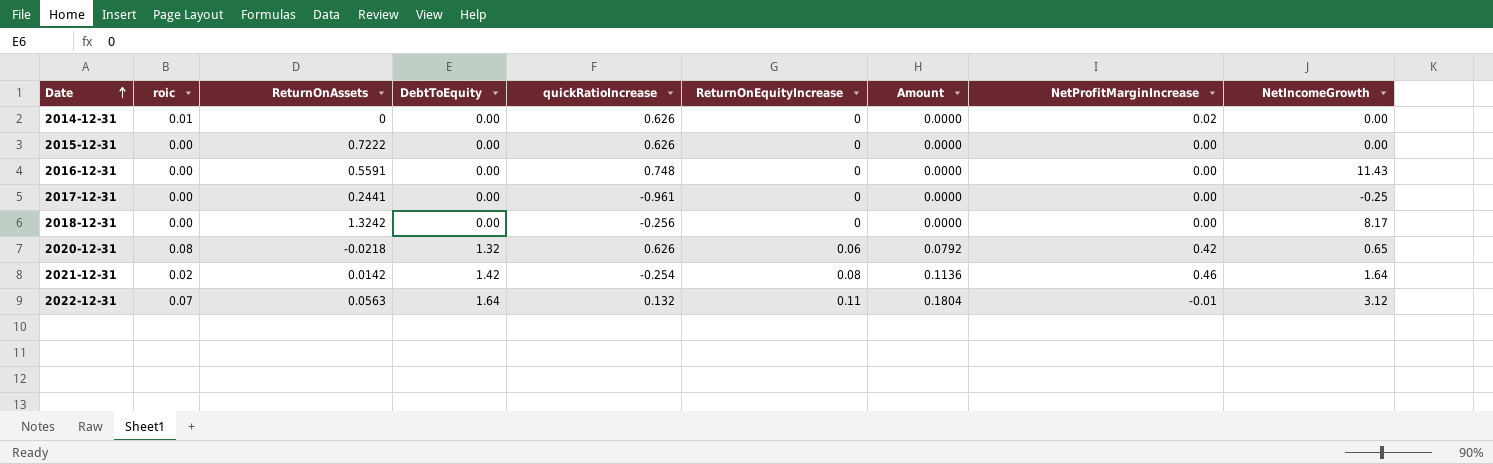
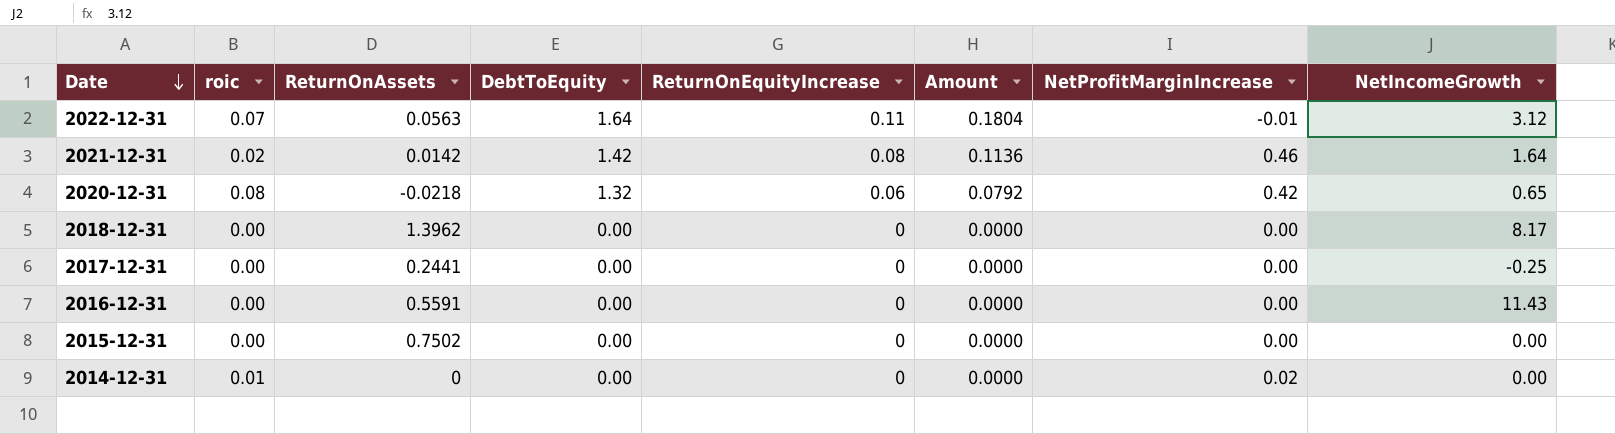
row order: Date ascending -> Date descending
column quickRatioIncrease | position: 5 -> none
2018-12-31 | ReturnOnAssets: 1.3242 -> 1.3962
2015-12-31 | ReturnOnAssets: 0.7222 -> 0.7502

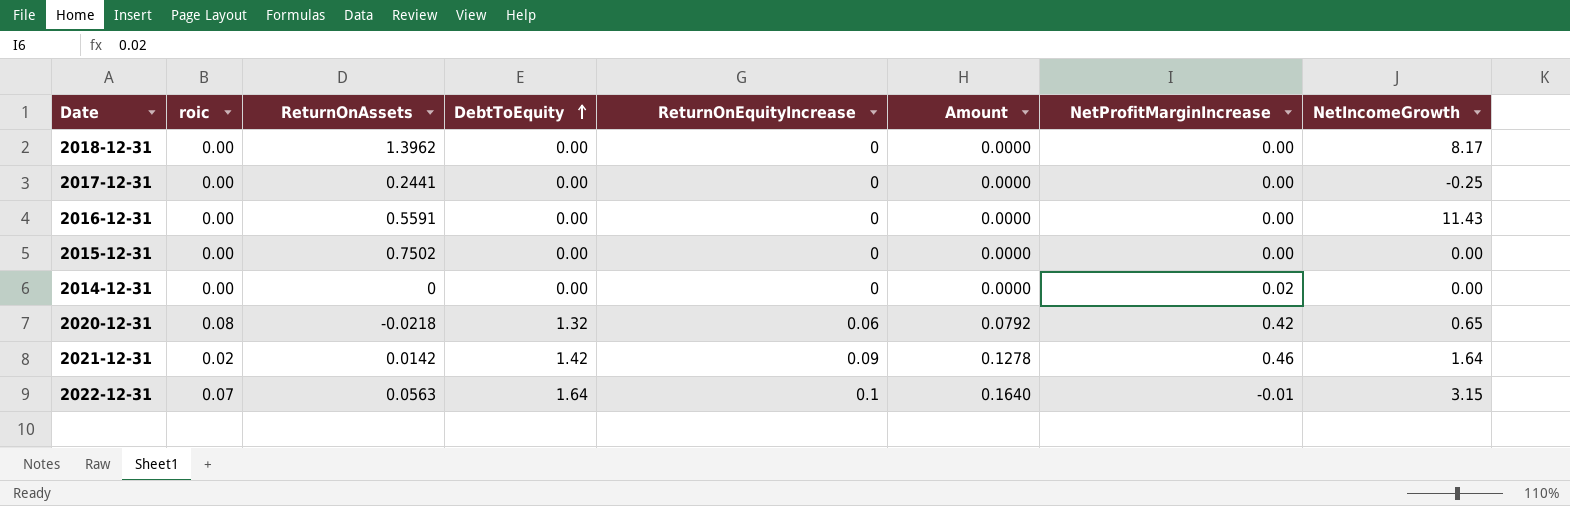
row order: Date descending -> DebtToEquity ascending
2014-12-31 | roic: 0.01 -> 0.00
2021-12-31 | ReturnOnEquityIncrease: 0.08 -> 0.09
2021-12-31 | Amount: 0.1136 -> 0.1278
2022-12-31 | ReturnOnEquityIncrease: 0.11 -> 0.1
2022-12-31 | Amount: 0.1804 -> 0.1640
2022-12-31 | NetIncomeGrowth: 3.12 -> 3.15

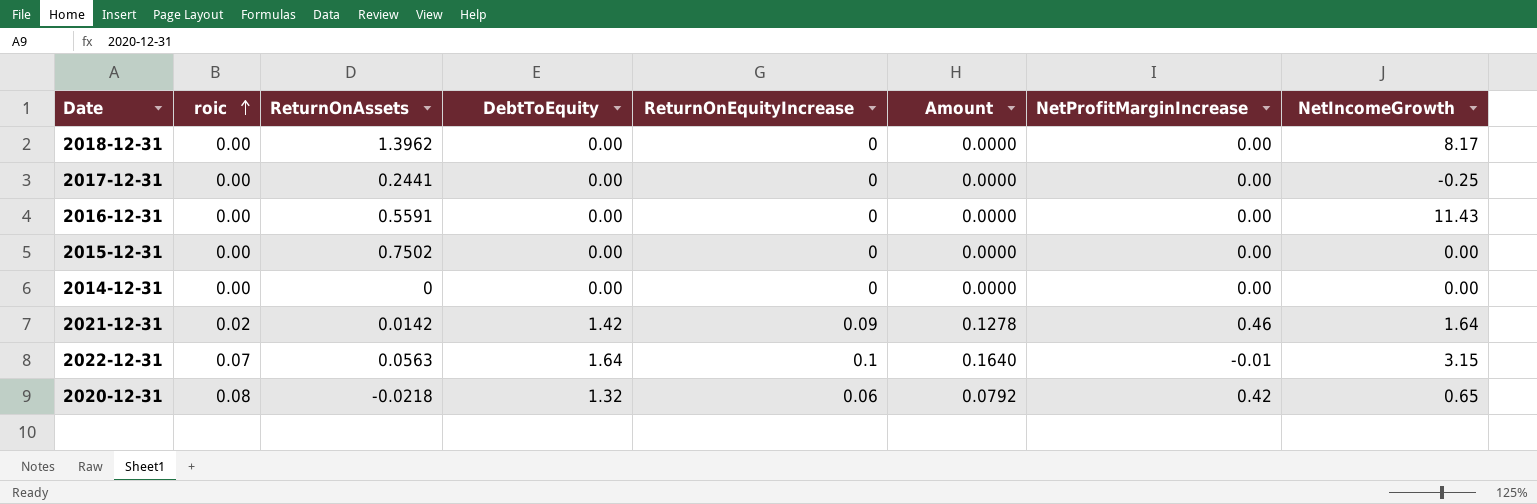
row order: DebtToEquity ascending -> roic ascending
2014-12-31 | NetProfitMarginIncrease: 0.02 -> 0.00

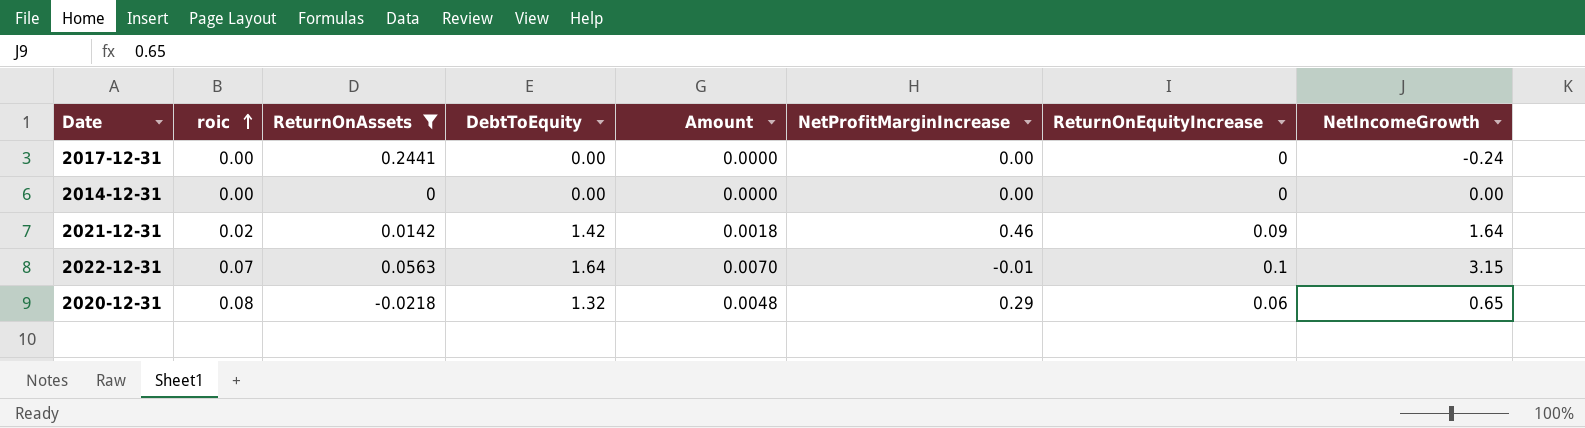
filter: none -> ReturnOnAssets <= 0.2441
column Amount | formula: [DebtToEquity] * [ReturnOnEquityIncrease] -> [roic] * [ReturnOnEquityIncrease]
column ReturnOnEquityIncrease | position: 5 -> 7
2017-12-31 | NetIncomeGrowth: -0.25 -> -0.24
2020-12-31 | NetProfitMarginIncrease: 0.42 -> 0.29

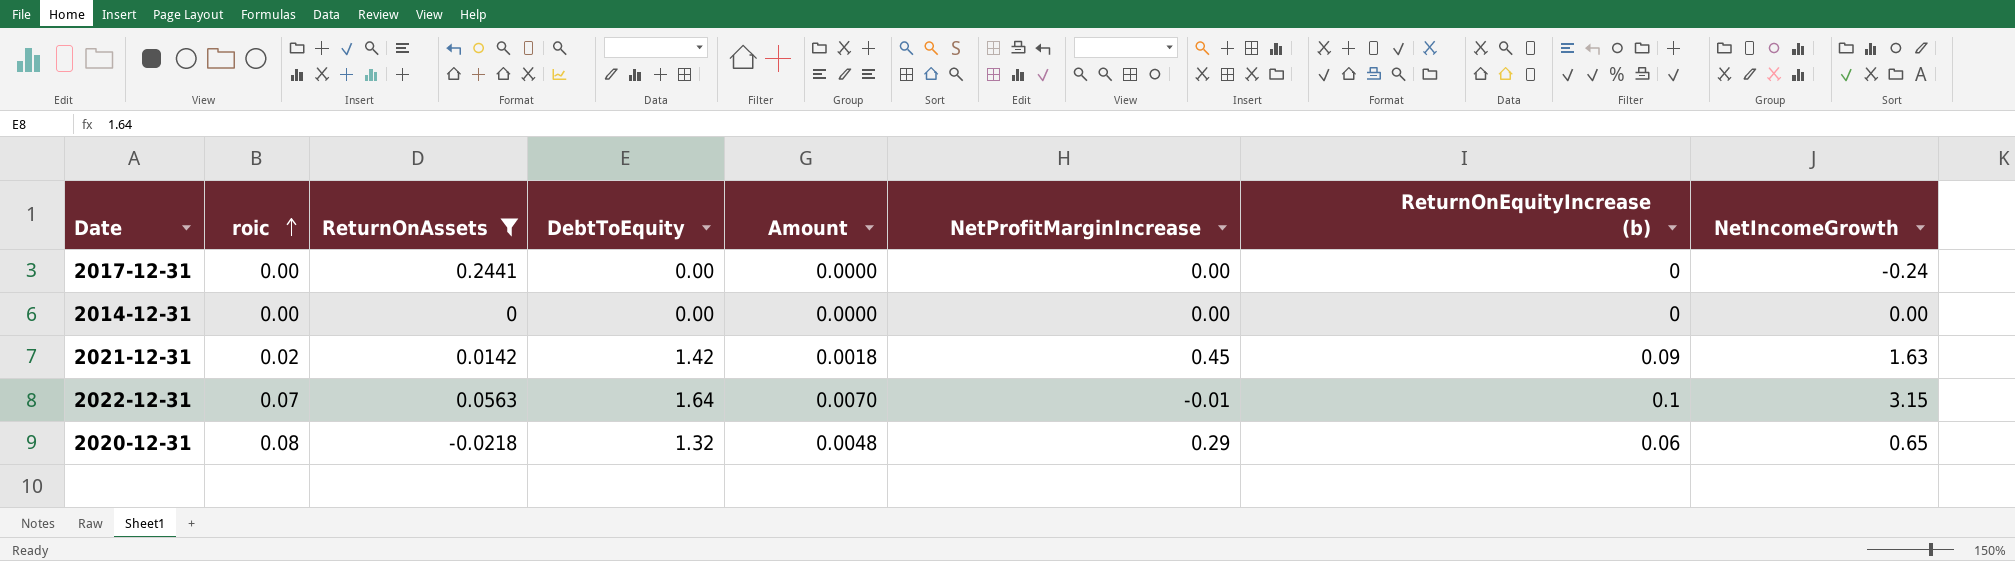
column name: ReturnOnEquityIncrease -> ReturnOnEquityIncrease (b)
2021-12-31 | NetProfitMarginIncrease: 0.46 -> 0.45
2021-12-31 | NetIncomeGrowth: 1.64 -> 1.63

